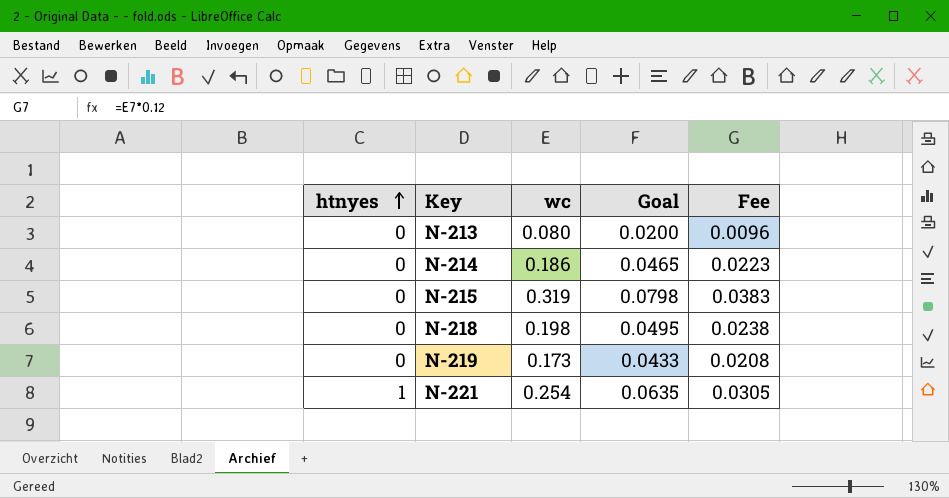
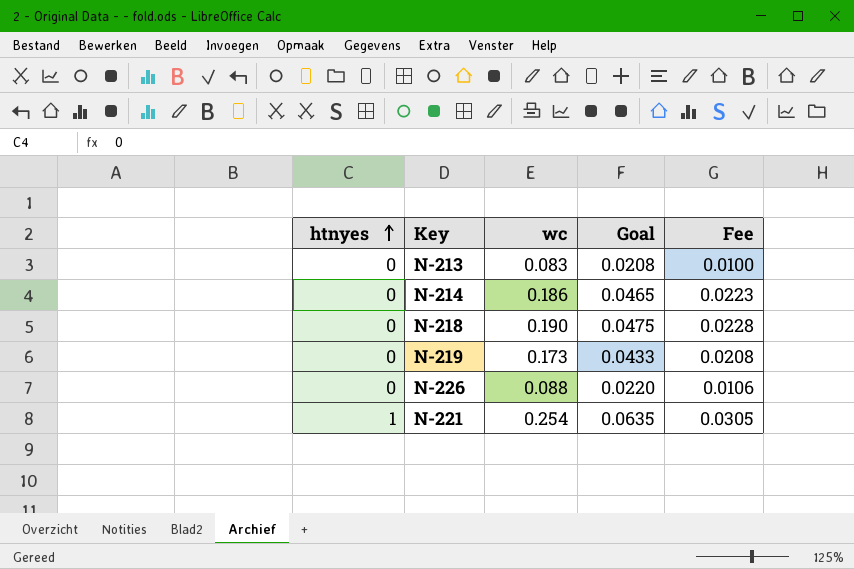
row N-215: 0 | 0.319 | 0.0798 | 0.0383 -> none
N-213 | wc: 0.080 -> 0.083
N-213 | Goal: 0.0200 -> 0.0208
N-213 | Fee: 0.0096 -> 0.0100
N-218 | wc: 0.198 -> 0.190
N-218 | Goal: 0.0495 -> 0.0475
N-218 | Fee: 0.0238 -> 0.0228
row N-226: none -> 0 | 0.088 | 0.0220 | 0.0106

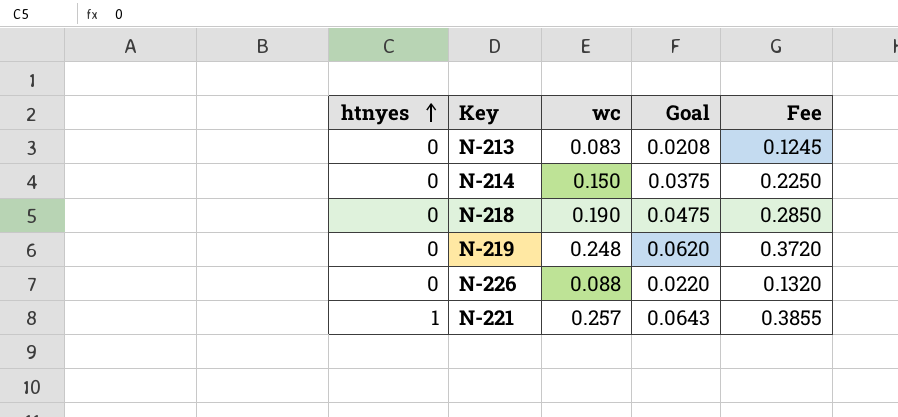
column Fee | formula: [wc] * 0.12 -> [wc] * 1.5
N-214 | wc: 0.186 -> 0.150
N-214 | Goal: 0.0465 -> 0.0375
N-219 | wc: 0.173 -> 0.248
N-219 | Goal: 0.0433 -> 0.0620
N-221 | wc: 0.254 -> 0.257
N-221 | Goal: 0.0635 -> 0.0643

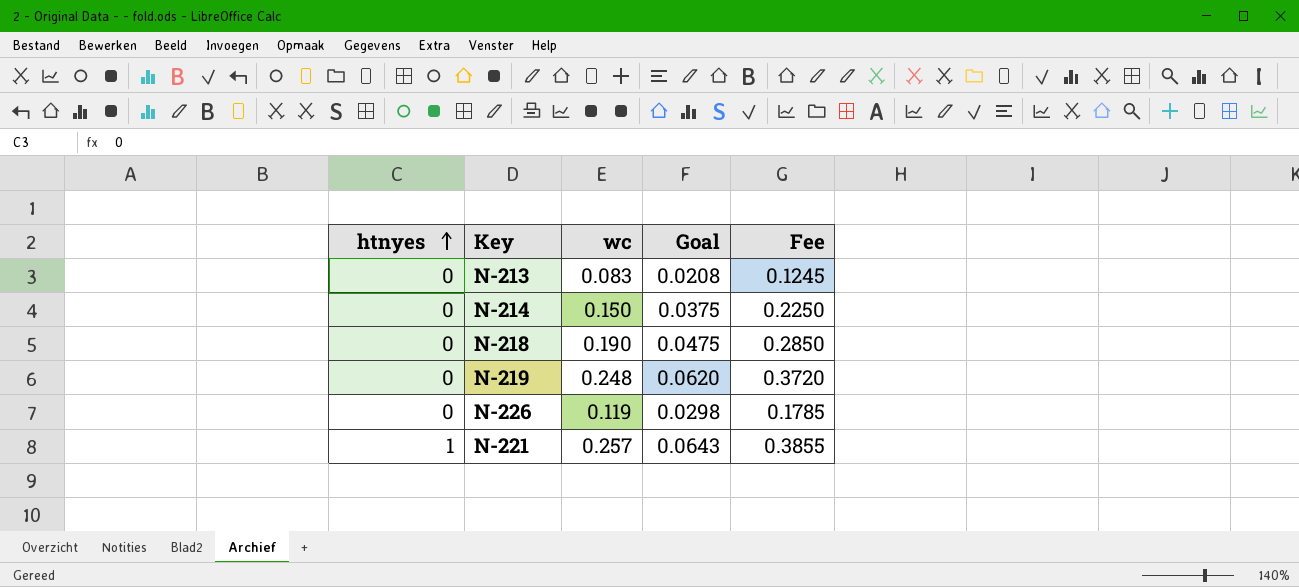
N-226 | wc: 0.088 -> 0.119
N-226 | Goal: 0.0220 -> 0.0298
N-226 | Fee: 0.1320 -> 0.1785

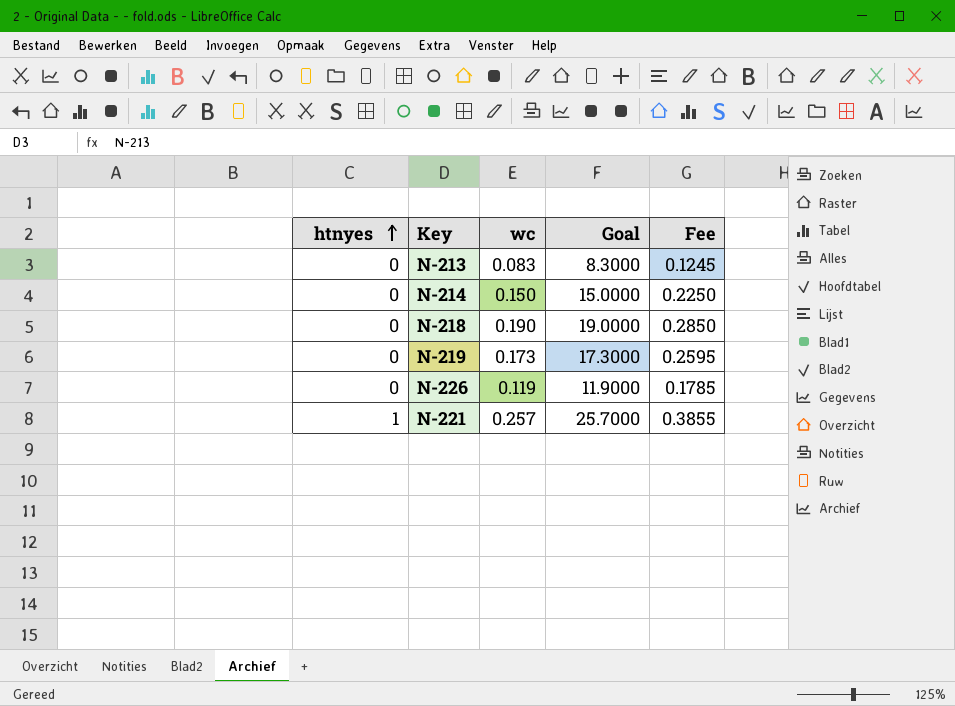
column Goal | formula: [wc] * 0.25 -> [wc] * 100
N-219 | wc: 0.248 -> 0.173
N-219 | Fee: 0.3720 -> 0.2595

